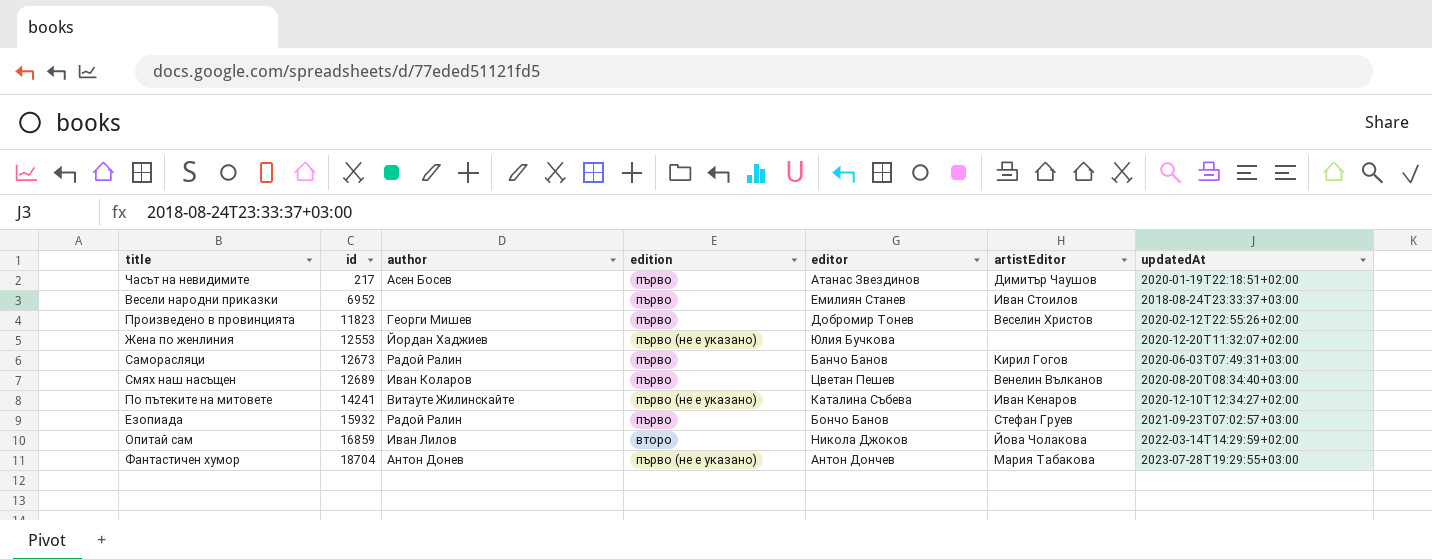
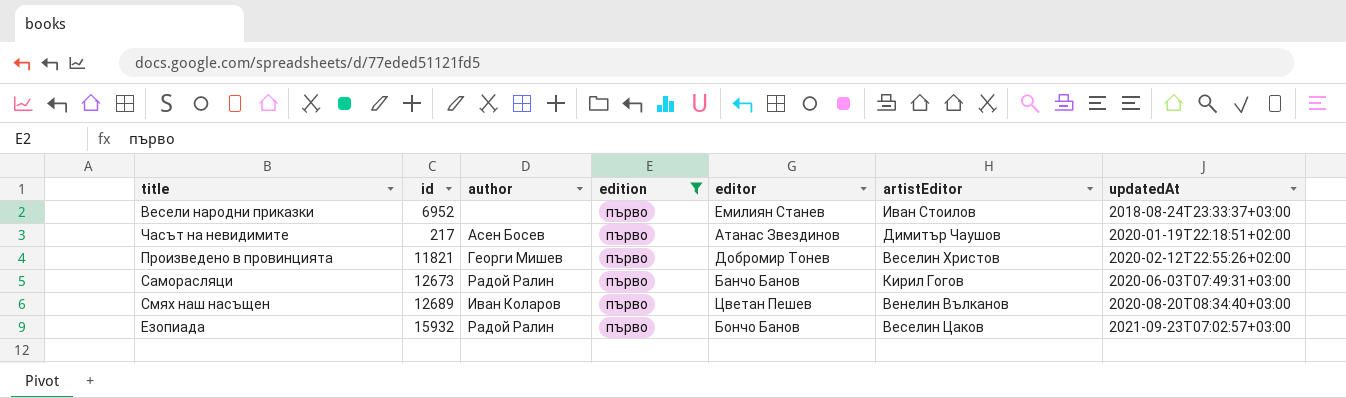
filter: none -> edition = първо
row order: id ascending -> updatedAt ascending
Произведено в провинцията | id: 11823 -> 11821
Езопиада | artistEditor: Стефан Груев -> Веселин Цаков

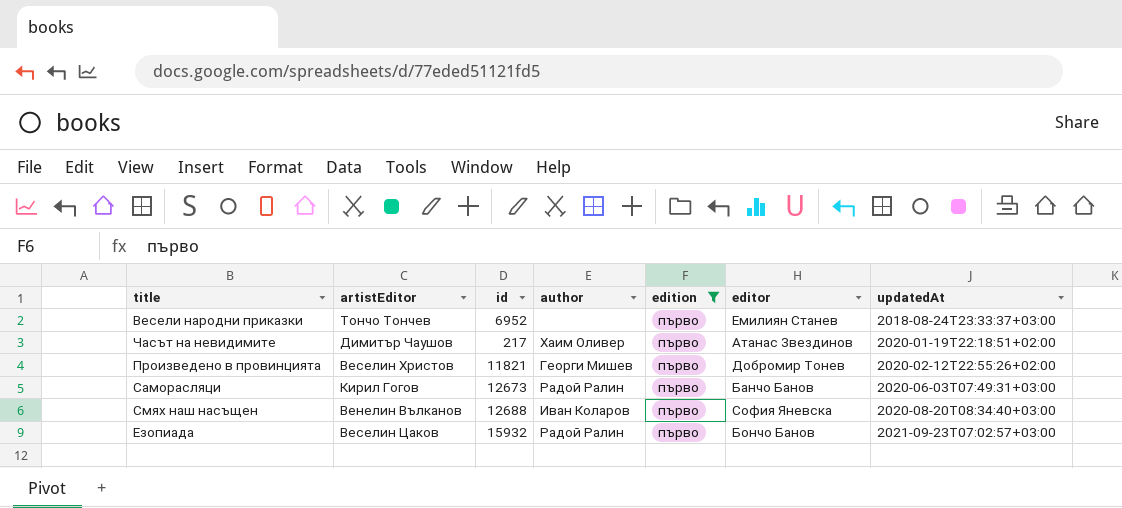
column artistEditor | position: 6 -> 2
Весели народни приказки | artistEditor: Иван Стоилов -> Тончо Тончев
Часът на невидимите | author: Асен Босев -> Хаим Оливер
Смях наш насъщен | id: 12689 -> 12688
Смях наш насъщен | editor: Цветан Пешев -> София Яневска

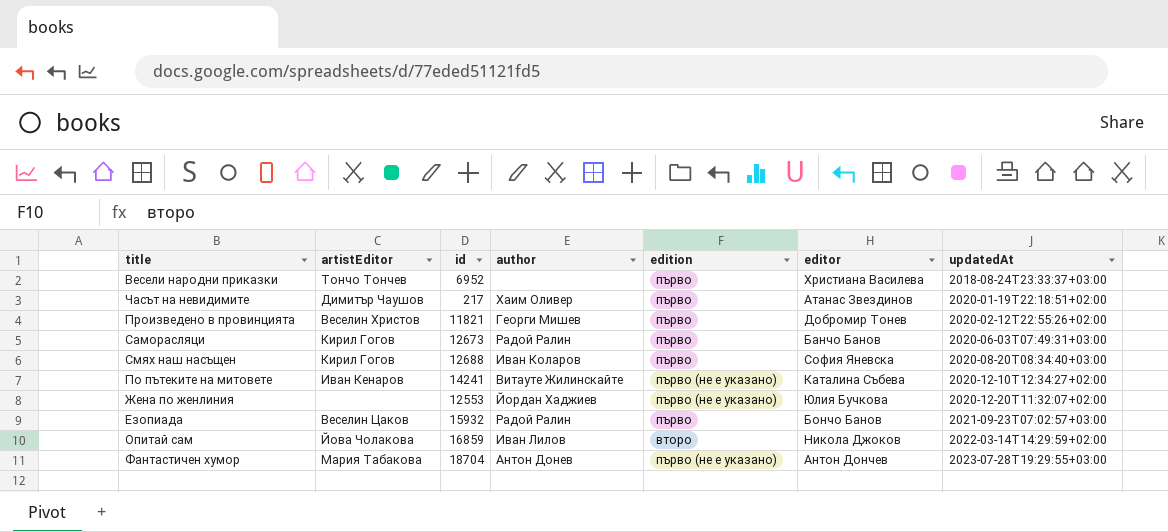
filter: edition = първо -> none
Весели народни приказки | editor: Емилиян Станев -> Христиана Василева
Смях наш насъщен | artistEditor: Венелин Вълканов -> Кирил Гогов

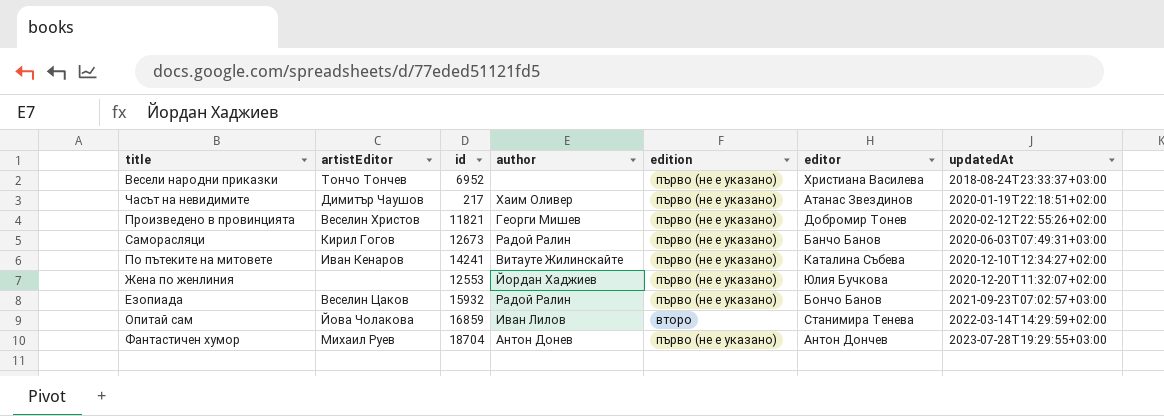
row Смях наш насъщен: Кирил Гогов | 12688 | Иван Коларов | първо | София Яневска | 2020-08-20T08:34:40+03:00 -> none
Весели народни приказки | edition: първо -> първо (не е указано)
Часът на невидимите | edition: първо -> първо (не е указано)
Произведено в провинцията | edition: първо -> първо (не е указано)
Саморасляци | edition: първо -> първо (не е указано)
Езопиада | edition: първо -> първо (не е указано)
Опитай сам | editor: Никола Джоков -> Станимира Тенева
Фантастичен хумор | artistEditor: Мария Табакова -> Михаил Руев

